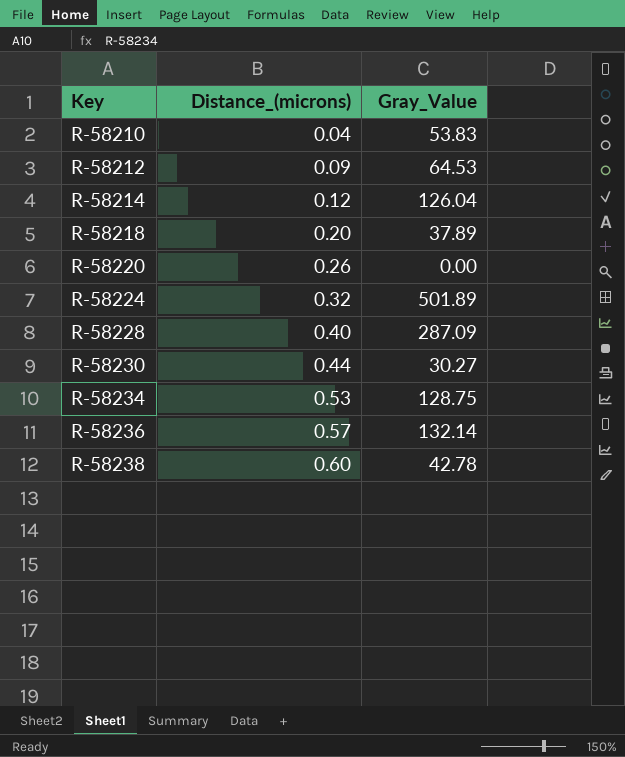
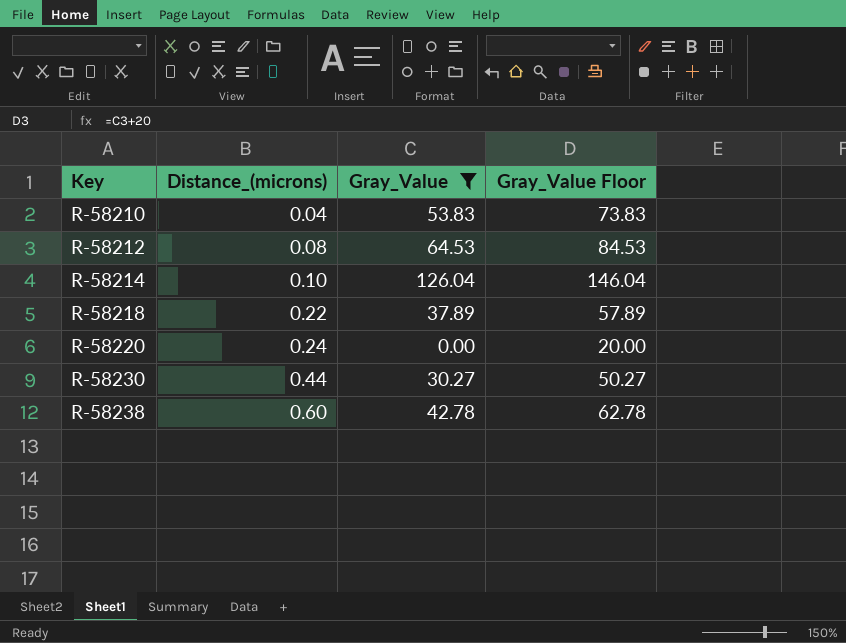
filter: none -> Gray_Value <= 126.04
column Gray_Value Floor | formula: none -> [Gray_Value] + 20
R-58212 | Distance_(microns): 0.09 -> 0.08
R-58214 | Distance_(microns): 0.12 -> 0.10
R-58218 | Distance_(microns): 0.20 -> 0.22
R-58220 | Distance_(microns): 0.26 -> 0.24

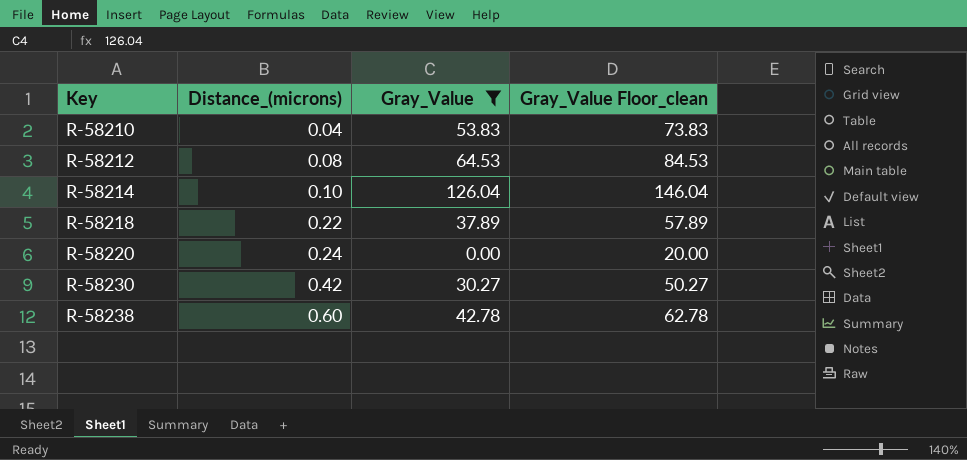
column name: Gray_Value Floor -> Gray_Value Floor_clean
R-58230 | Distance_(microns): 0.44 -> 0.42

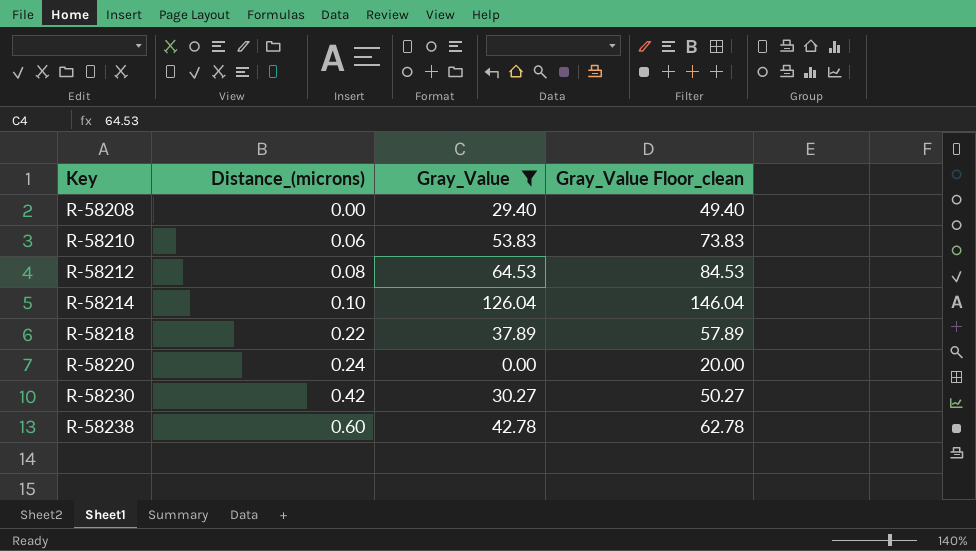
row R-58208: none -> 0.00 | 29.40 | 49.40
R-58210 | Distance_(microns): 0.04 -> 0.06

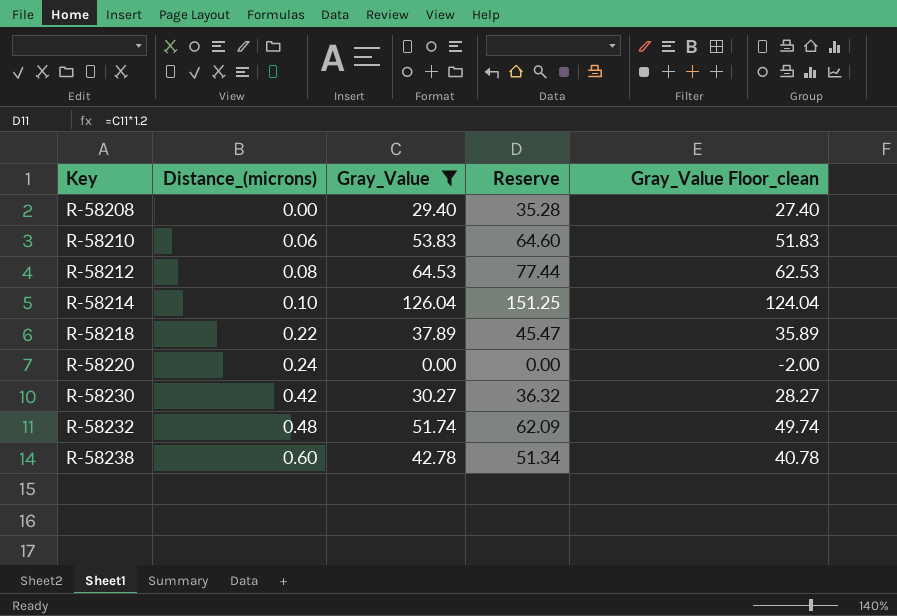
column Reserve | formula: none -> [Gray_Value] * 1.2
column Gray_Value Floor_clean | formula: [Gray_Value] + 20 -> [Gray_Value] - 2
row R-58232: none -> 0.48 | 51.74 | 62.09 | 49.74

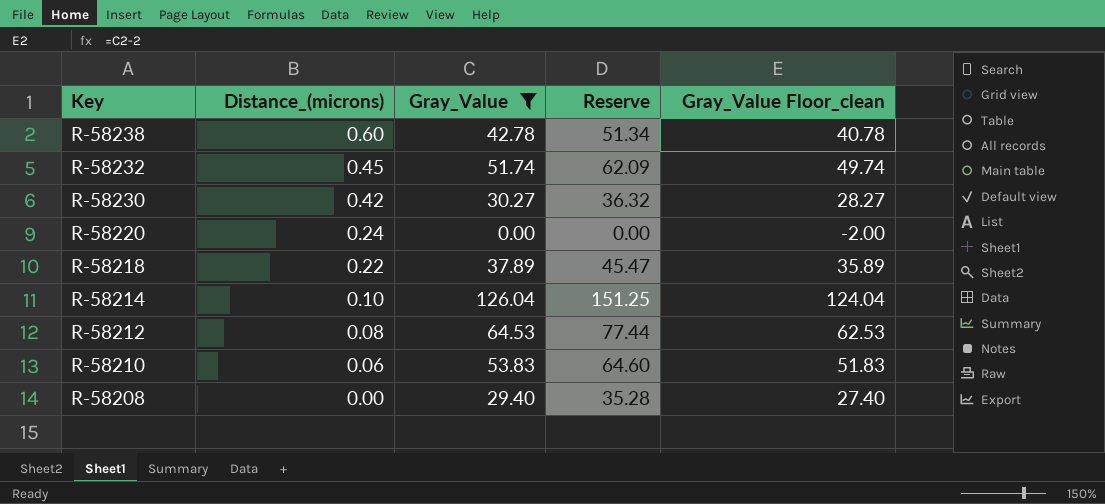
row order: Key ascending -> Key descending
R-58232 | Distance_(microns): 0.48 -> 0.45

